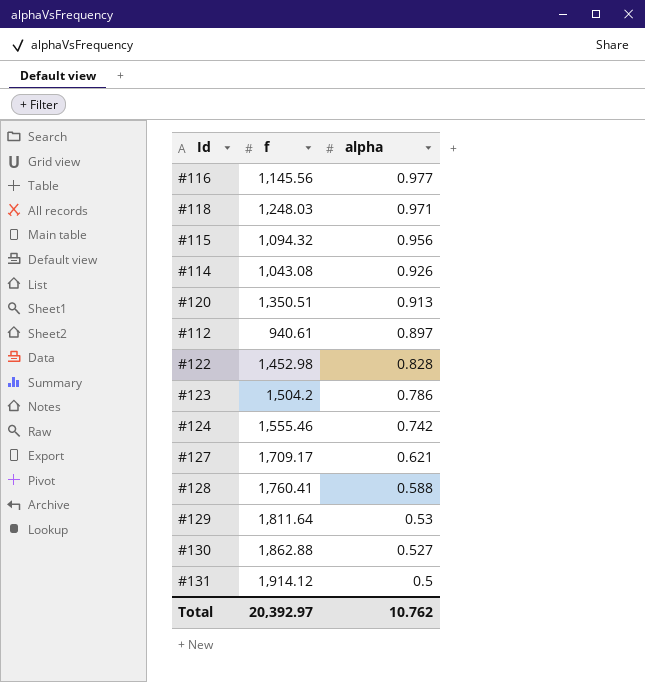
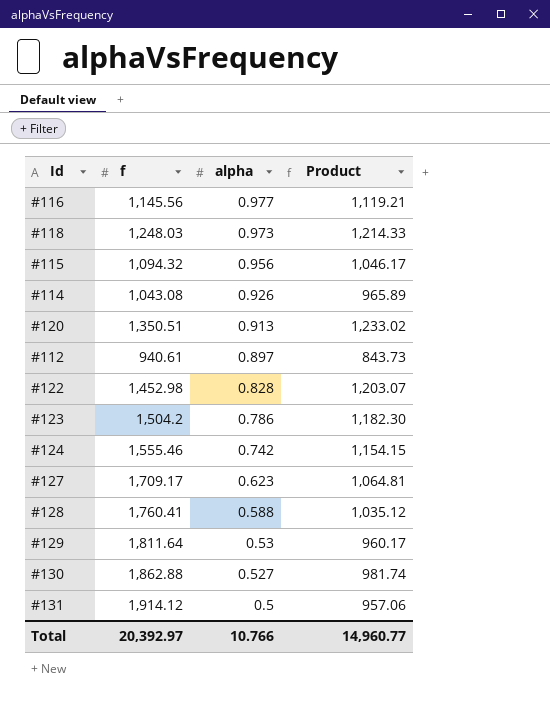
column Product | formula: none -> [f] * [alpha]
#118 | alpha: 0.971 -> 0.973
#127 | alpha: 0.621 -> 0.623
Total | alpha: 10.762 -> 10.766

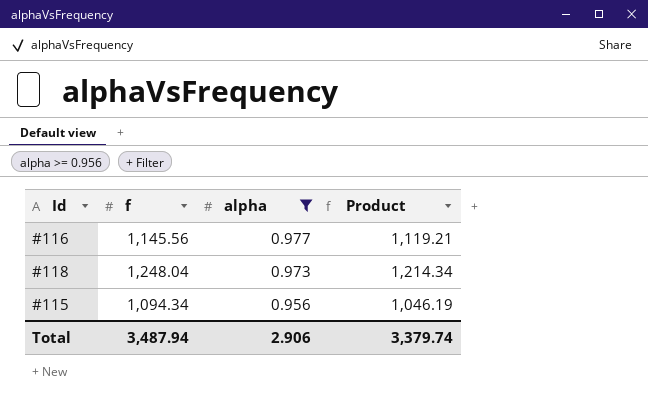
filter: none -> alpha >= 0.956
#118 | f: 1,248.03 -> 1,248.04
#118 | Product: 1,214.33 -> 1,214.34
#115 | f: 1,094.32 -> 1,094.34
#115 | Product: 1,046.17 -> 1,046.19
Total | f: 20,392.97 -> 3,487.94
Total | alpha: 10.766 -> 2.906
Total | Product: 14,960.77 -> 3,379.74

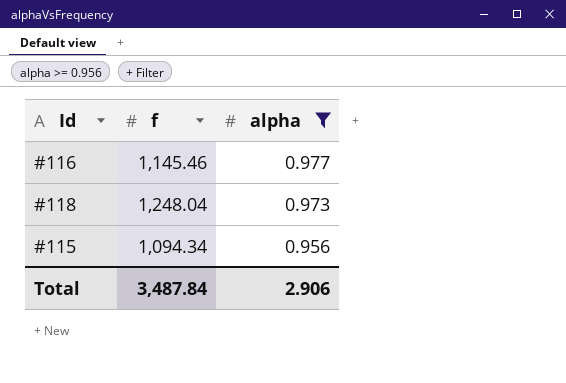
column Product | formula: [f] * [alpha] -> none
#116 | f: 1,145.56 -> 1,145.46
Total | f: 3,487.94 -> 3,487.84

